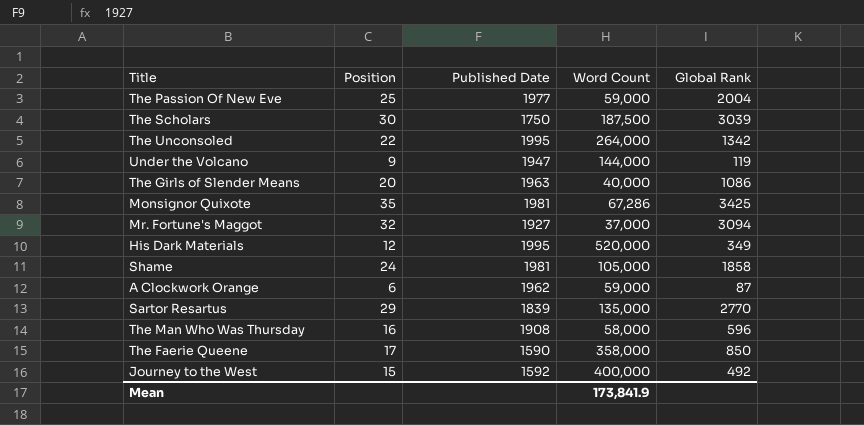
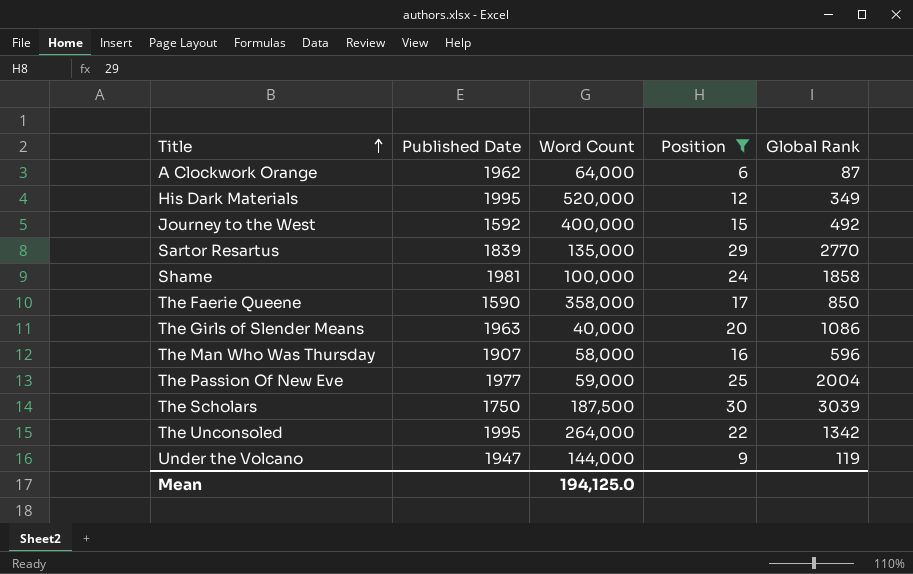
filter: none -> Position <= 30
row order: none -> Title ascending
column Position | position: 2 -> 4
A Clockwork Orange | Word Count: 59,000 -> 64,000
Shame | Word Count: 105,000 -> 100,000
The Man Who Was Thursday | Published Date: 1908 -> 1907
Mean | Word Count: 173,841.9 -> 194,125.0

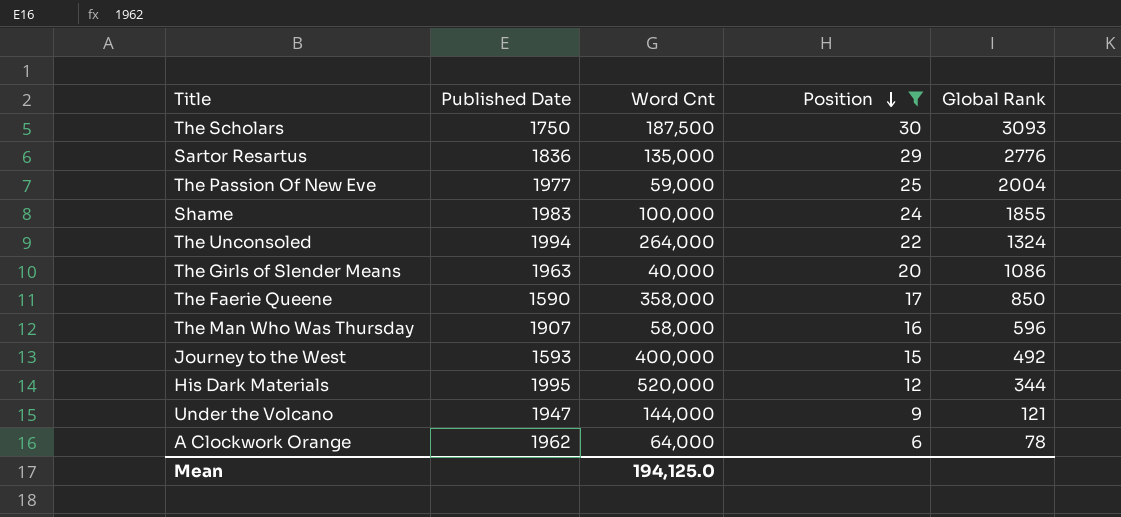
row order: Title ascending -> Position descending
column name: Word Count -> Word Cnt
The Scholars | Global Rank: 3039 -> 3093
Sartor Resartus | Published Date: 1839 -> 1836
Sartor Resartus | Global Rank: 2770 -> 2776
Shame | Published Date: 1981 -> 1983
Shame | Global Rank: 1858 -> 1855
The Unconsoled | Published Date: 1995 -> 1994
The Unconsoled | Global Rank: 1342 -> 1324
Journey to the West | Published Date: 1592 -> 1593
His Dark Materials | Global Rank: 349 -> 344
Under the Volcano | Global Rank: 119 -> 121
A Clockwork Orange | Global Rank: 87 -> 78

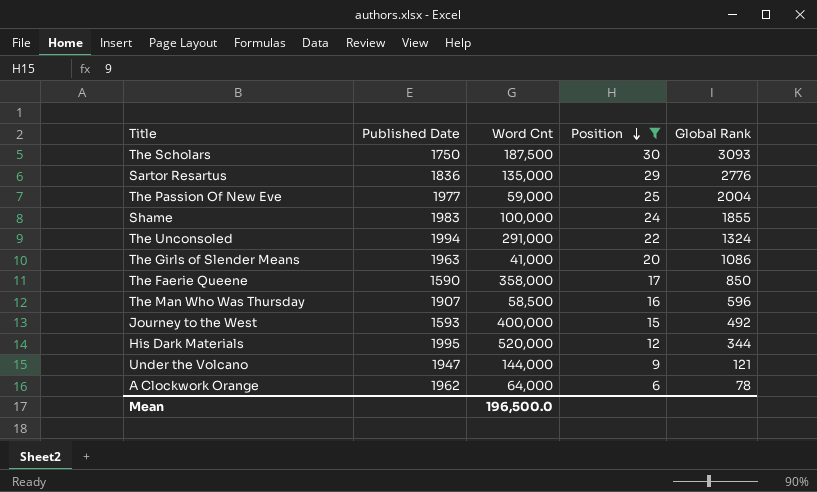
The Unconsoled | Word Cnt: 264,000 -> 291,000
The Girls of Slender Means | Word Cnt: 40,000 -> 41,000
The Man Who Was Thursday | Word Cnt: 58,000 -> 58,500
Mean | Word Cnt: 194,125.0 -> 196,500.0

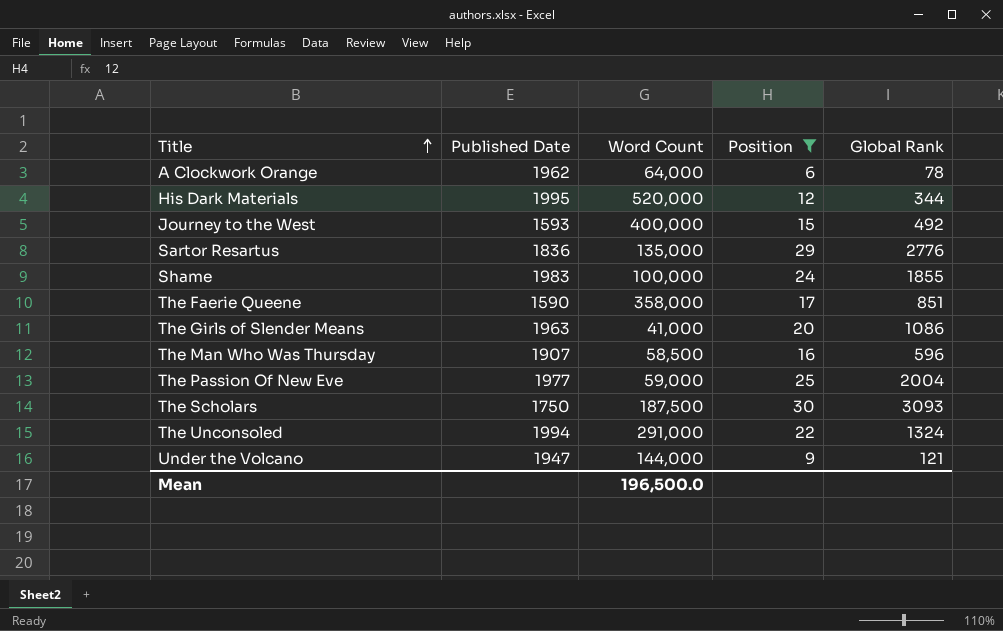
row order: Position descending -> Title ascending
column name: Word Cnt -> Word Count
The Faerie Queene | Global Rank: 850 -> 851

